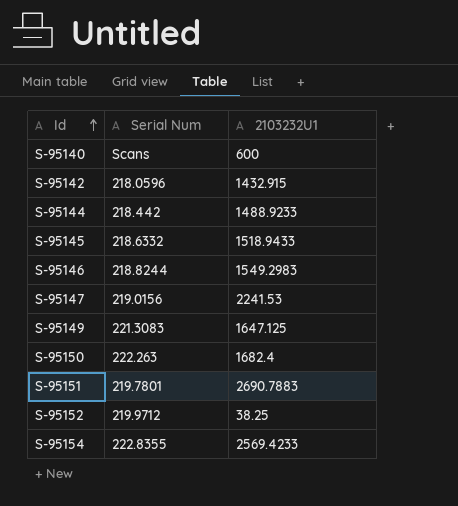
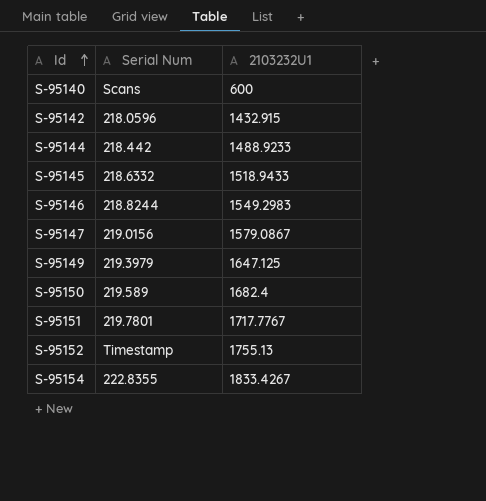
S-95147 | 2103232U1: 2241.53 -> 1579.0867
S-95149 | Serial Num: 221.3083 -> 219.3979
S-95150 | Serial Num: 222.263 -> 219.589
S-95151 | 2103232U1: 2690.7883 -> 1717.7767
S-95152 | Serial Num: 219.9712 -> Timestamp
S-95152 | 2103232U1: 38.25 -> 1755.13
S-95154 | 2103232U1: 2569.4233 -> 1833.4267

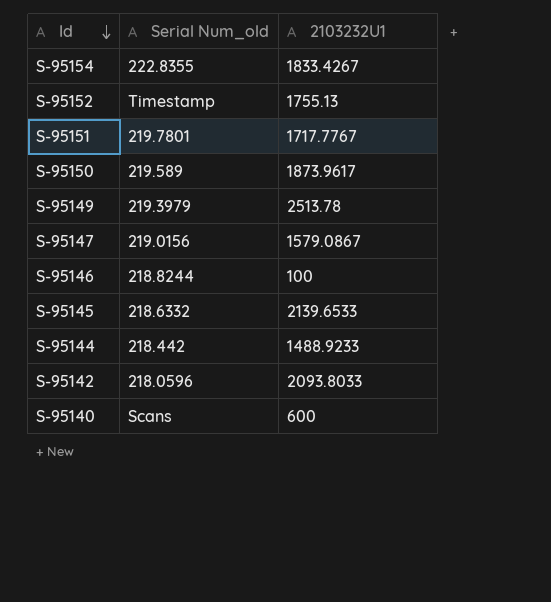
row order: Id ascending -> Id descending
column name: Serial Num -> Serial Num_old
S-95150 | 2103232U1: 1682.4 -> 1873.9617
S-95149 | 2103232U1: 1647.125 -> 2513.78
S-95146 | 2103232U1: 1549.2983 -> 100
S-95145 | 2103232U1: 1518.9433 -> 2139.6533
S-95142 | 2103232U1: 1432.915 -> 2093.8033

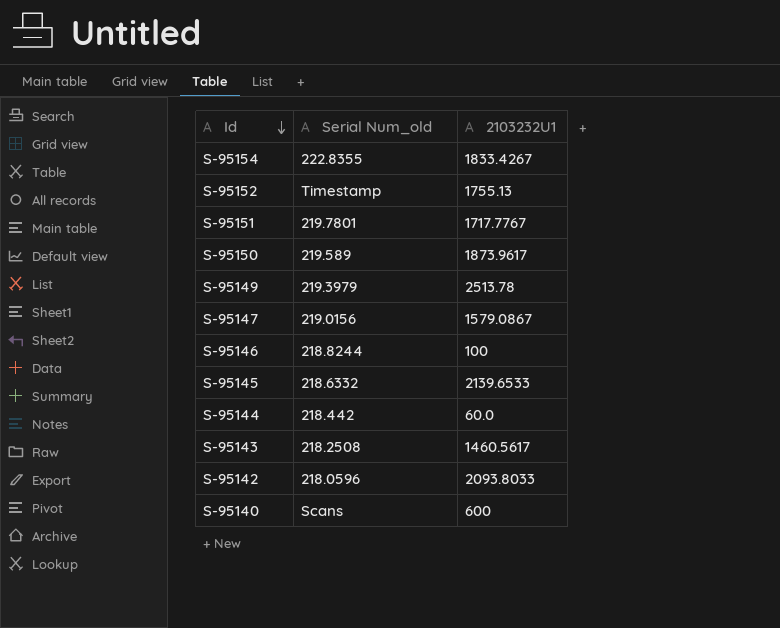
S-95144 | 2103232U1: 1488.9233 -> 60.0
row S-95143: none -> 218.2508 | 1460.5617

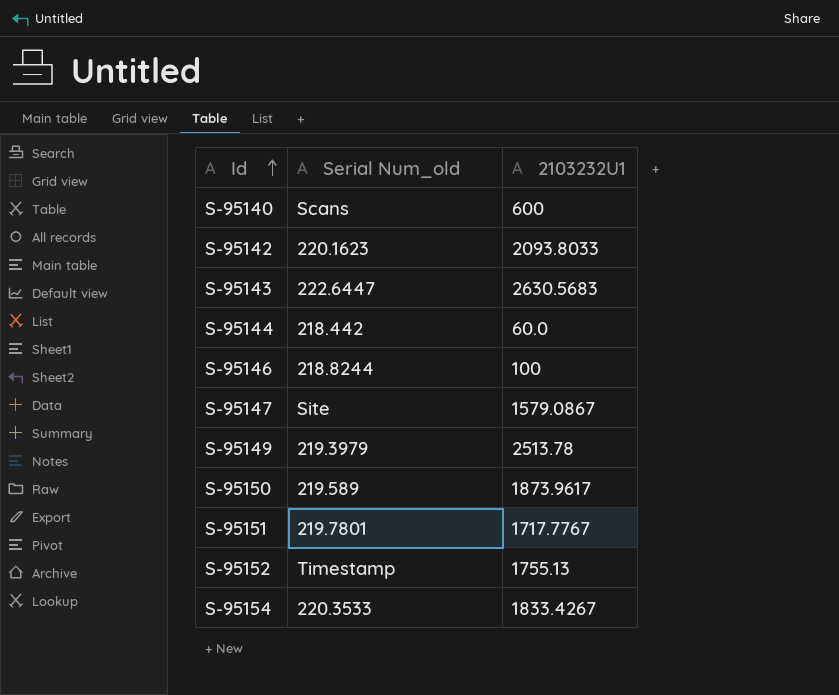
row order: Id descending -> Id ascending
row S-95145: 218.6332 | 2139.6533 -> none
S-95142 | Serial Num_old: 218.0596 -> 220.1623
S-95143 | Serial Num_old: 218.2508 -> 222.6447
S-95143 | 2103232U1: 1460.5617 -> 2630.5683
S-95147 | Serial Num_old: 219.0156 -> Site
S-95154 | Serial Num_old: 222.8355 -> 220.3533

